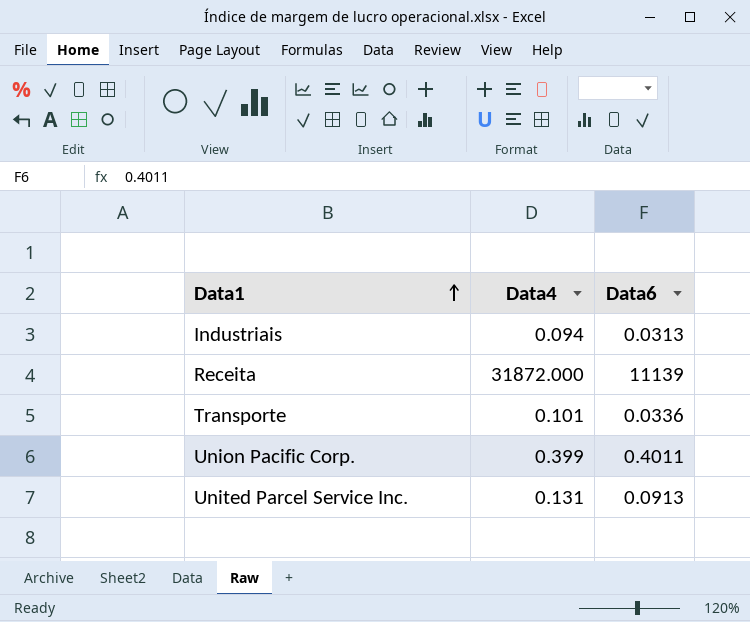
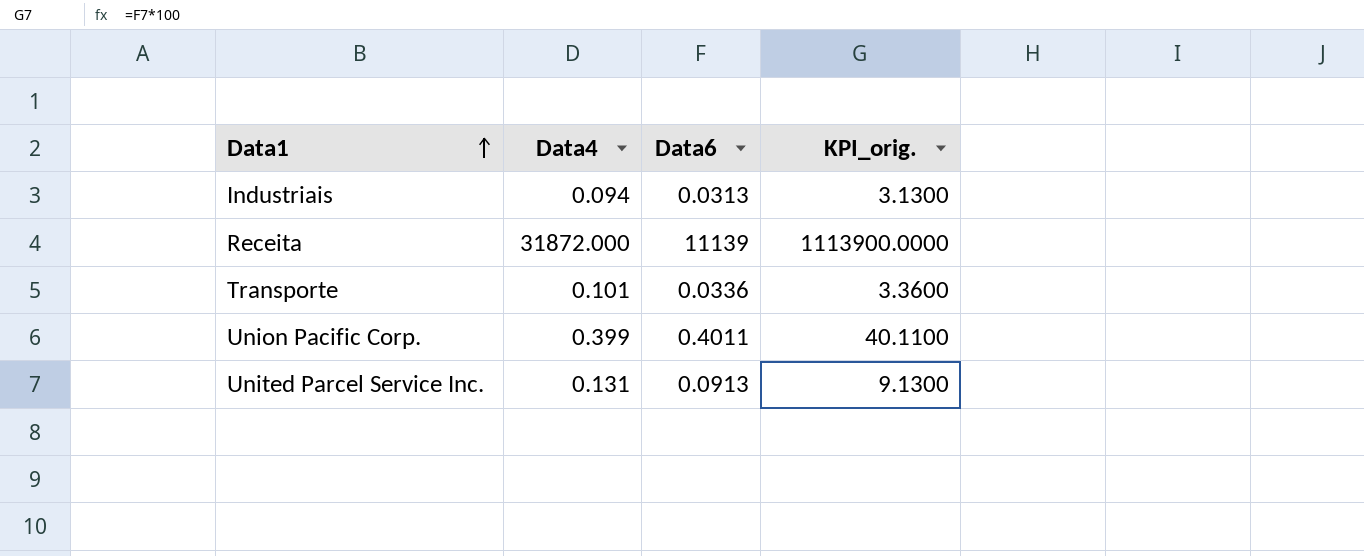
column KPI_orig. | formula: none -> [Data6] * 100

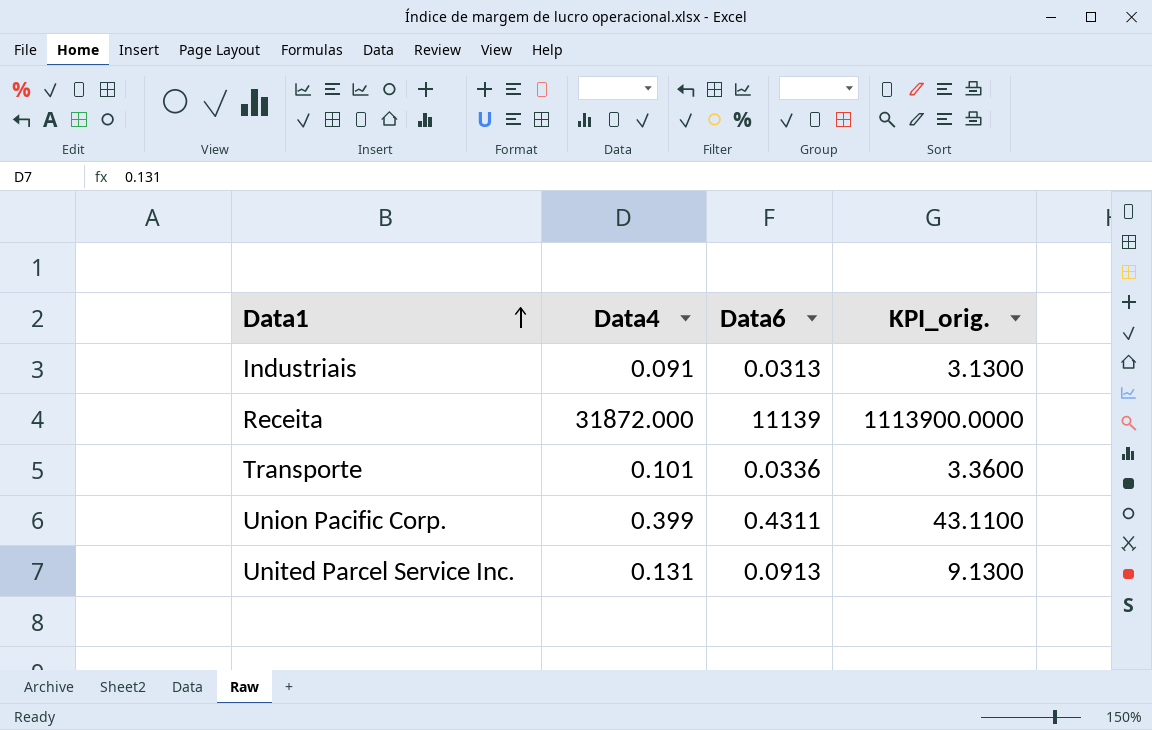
Industriais | Data4: 0.094 -> 0.091
Union Pacific Corp. | Data6: 0.4011 -> 0.4311
Union Pacific Corp. | KPI_orig.: 40.1100 -> 43.1100

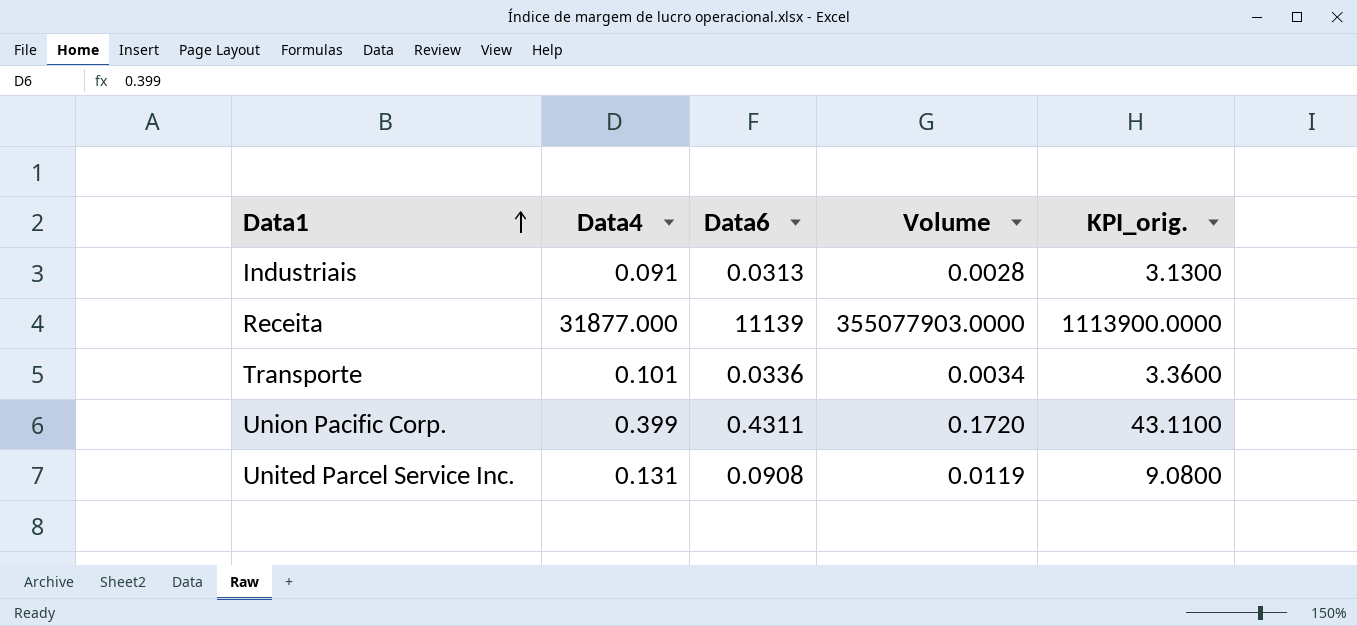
column Volume | formula: none -> [Data4] * [Data6]
Receita | Data4: 31872.000 -> 31877.000
United Parcel Service Inc. | Data6: 0.0913 -> 0.0908
United Parcel Service Inc. | KPI_orig.: 9.1300 -> 9.0800

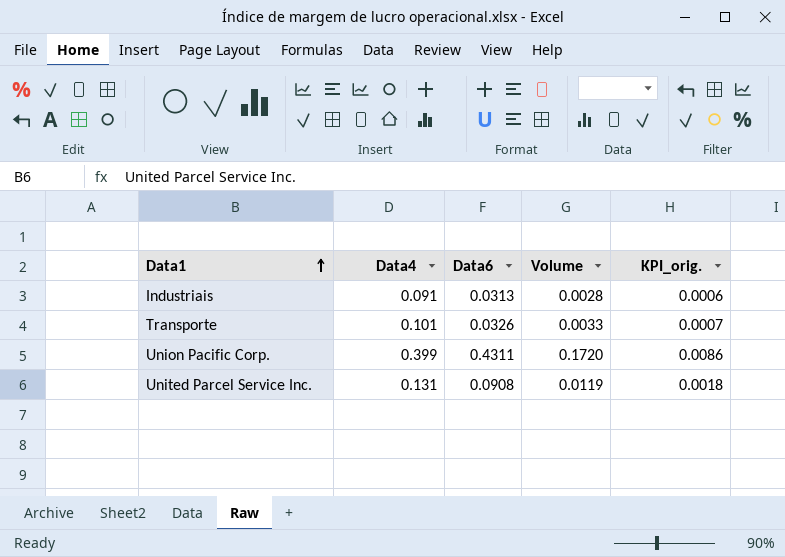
column KPI_orig. | formula: [Data6] * 100 -> [Data6] * 0.02
row Receita: 31877.000 | 11139 | 355077903.0000 | 1113900.0000 -> none
Transporte | Data6: 0.0336 -> 0.0326
Transporte | Volume: 0.0034 -> 0.0033

